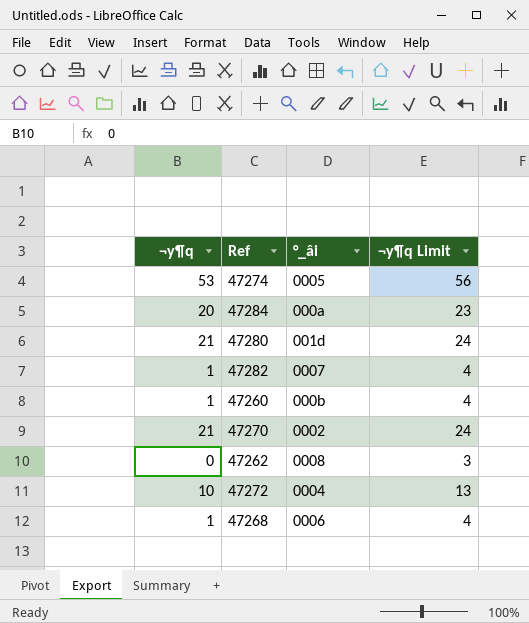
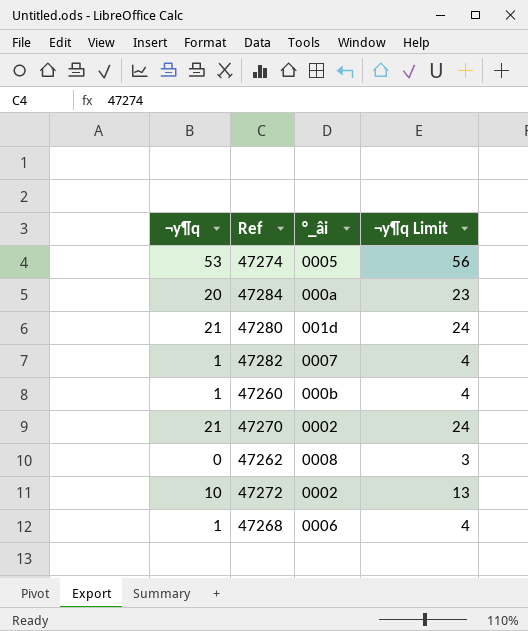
47272 | °_âi: 0004 -> 0002

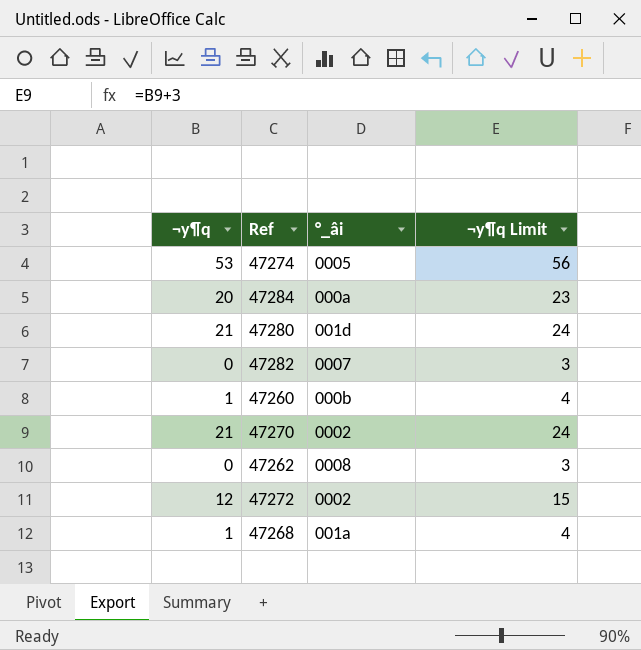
47282 | ¬y¶q: 1 -> 0
47282 | ¬y¶q Limit: 4 -> 3
47272 | ¬y¶q: 10 -> 12
47272 | ¬y¶q Limit: 13 -> 15
47268 | °_âi: 0006 -> 001a

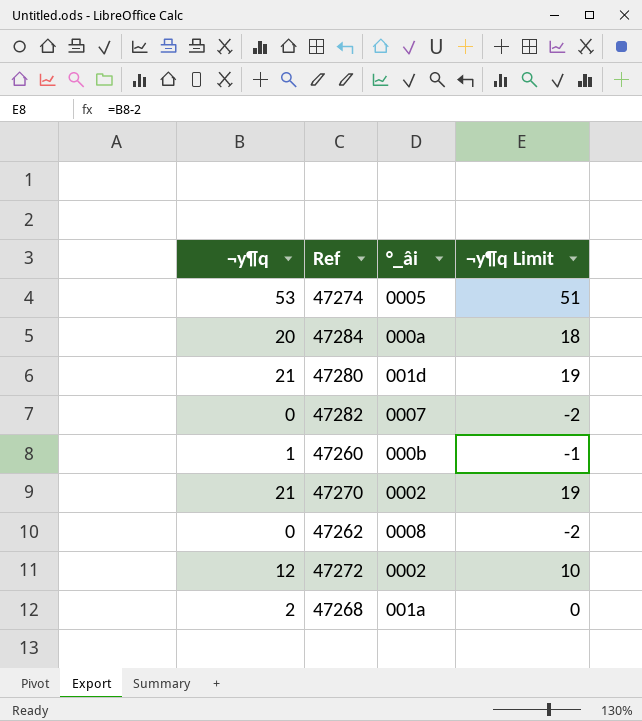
column ¬y¶q Limit | formula: [¬y¶q] + 3 -> [¬y¶q] - 2
47268 | ¬y¶q: 1 -> 2

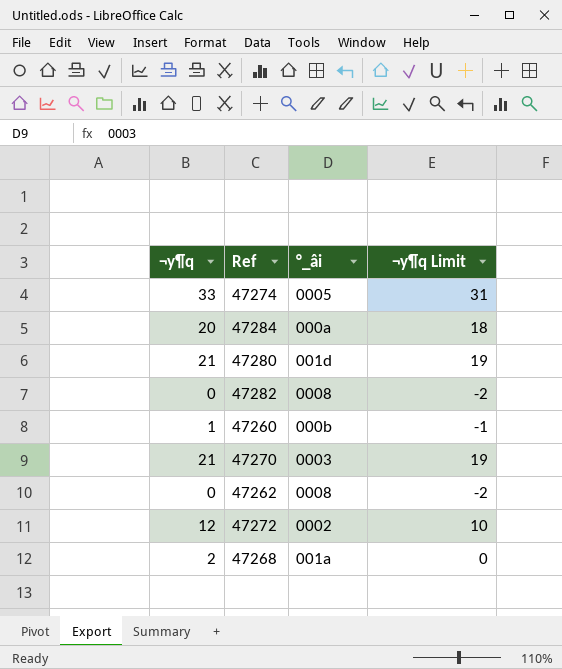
47274 | ¬y¶q: 53 -> 33
47274 | ¬y¶q Limit: 51 -> 31
47282 | °_âi: 0007 -> 0008
47270 | °_âi: 0002 -> 0003

